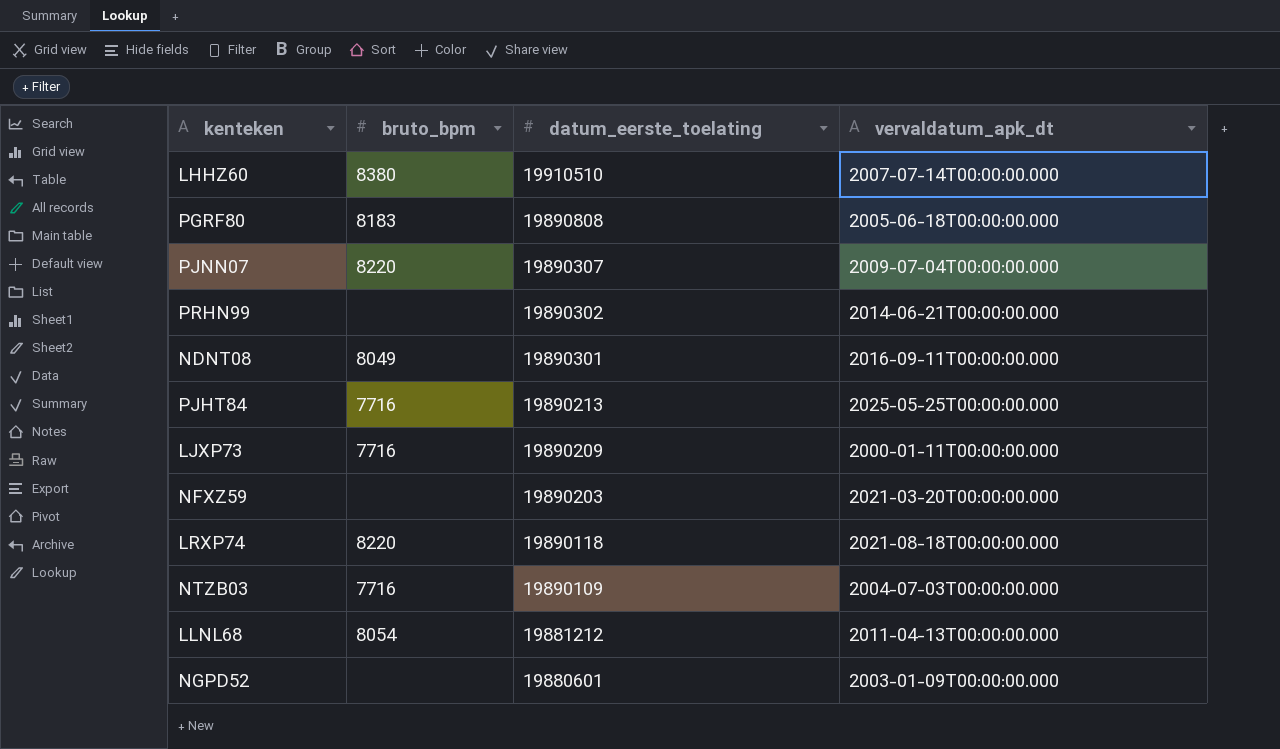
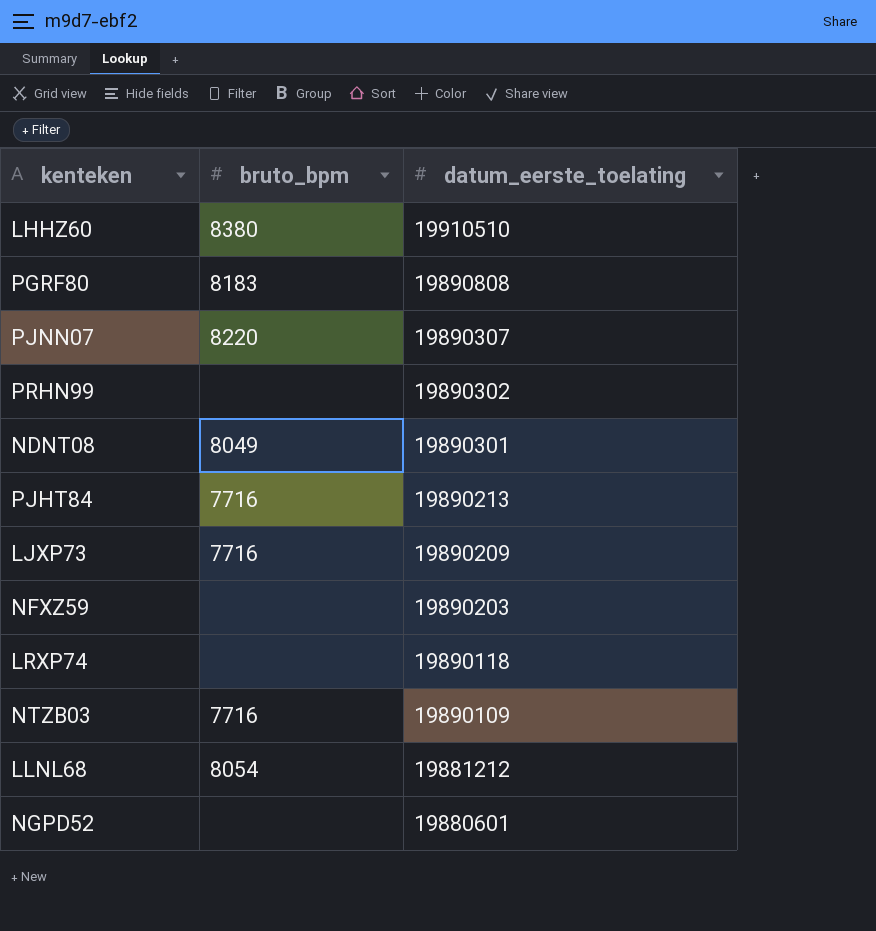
column vervaldatum_apk_dt | position: 4 -> none
LRXP74 | bruto_bpm: 8220 -> none

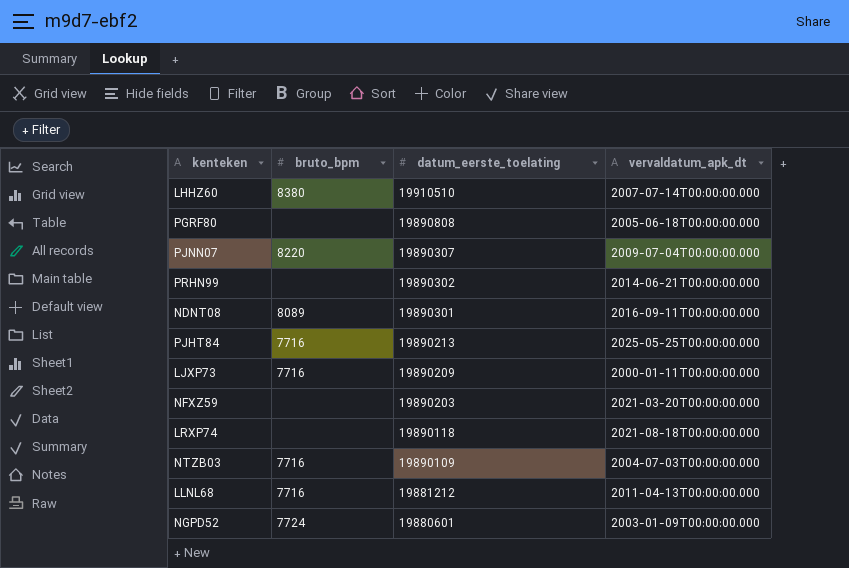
column vervaldatum_apk_dt | position: none -> 4
PGRF80 | bruto_bpm: 8183 -> none
NDNT08 | bruto_bpm: 8049 -> 8089
LLNL68 | bruto_bpm: 8054 -> 7716
NGPD52 | bruto_bpm: none -> 7724

